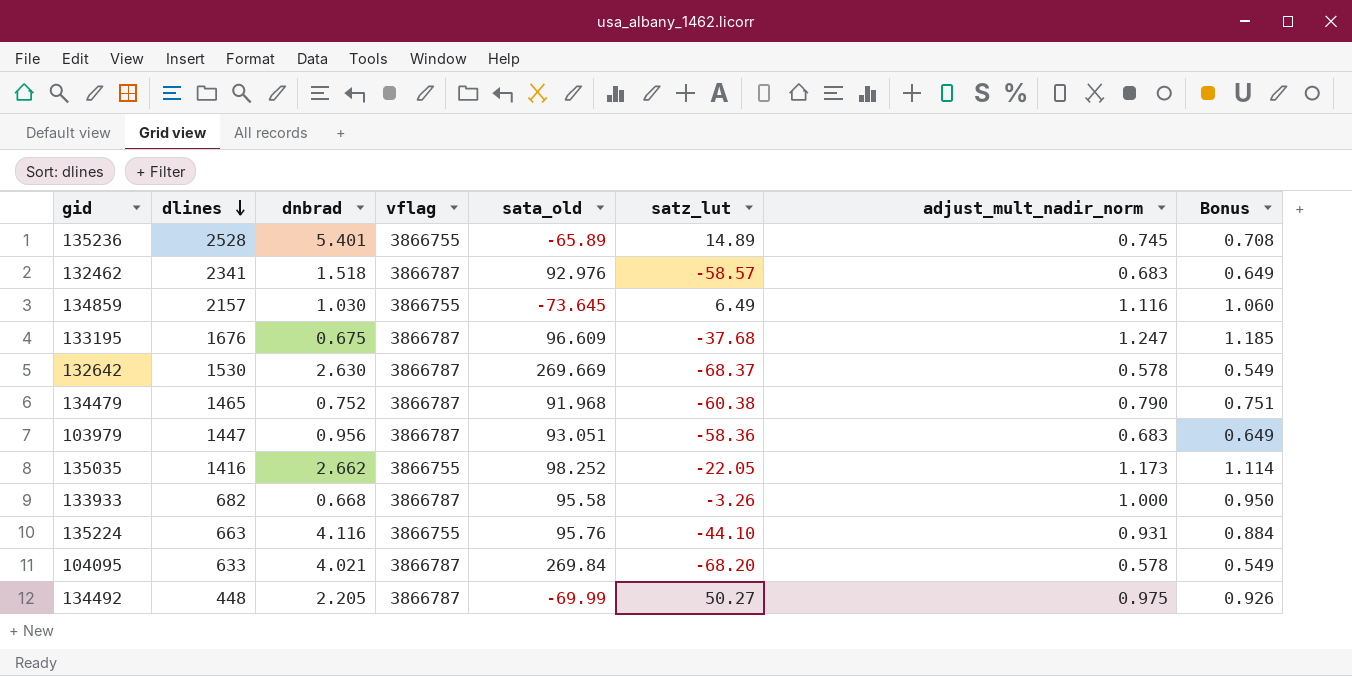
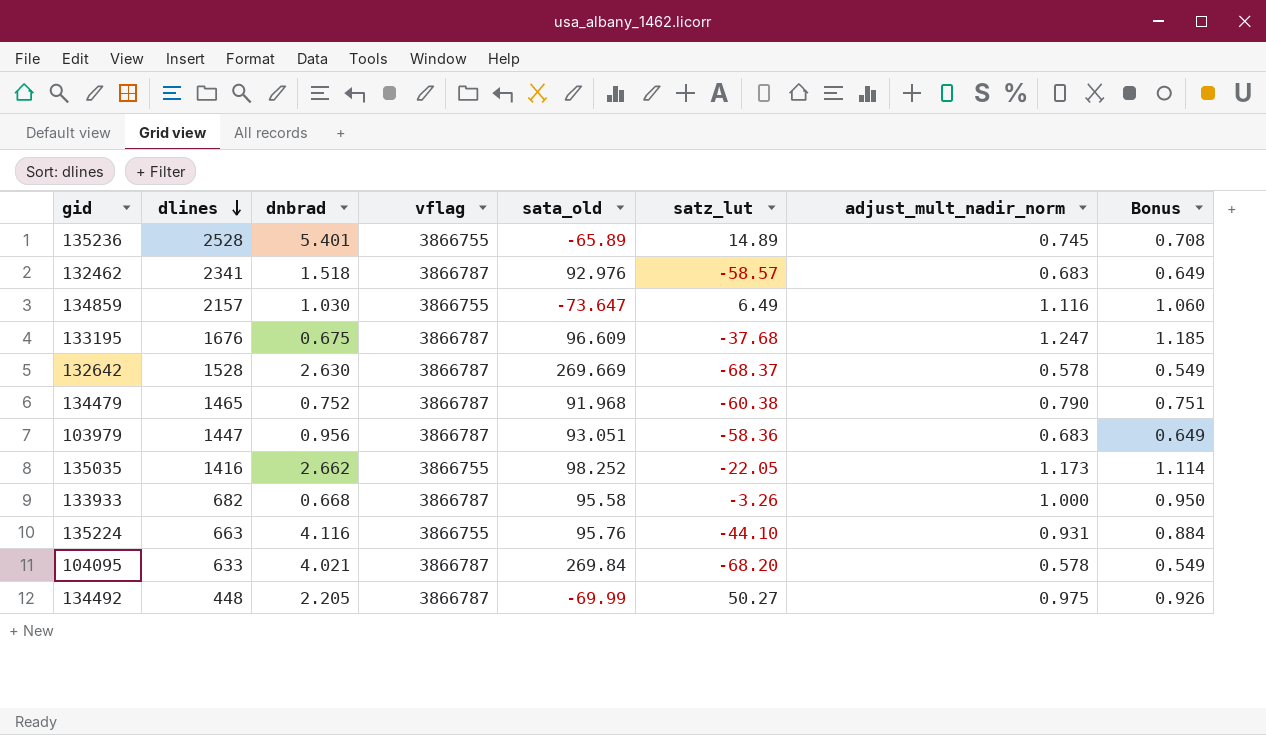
134859 | sata_old: -73.645 -> -73.647
132642 | dlines: 1530 -> 1528

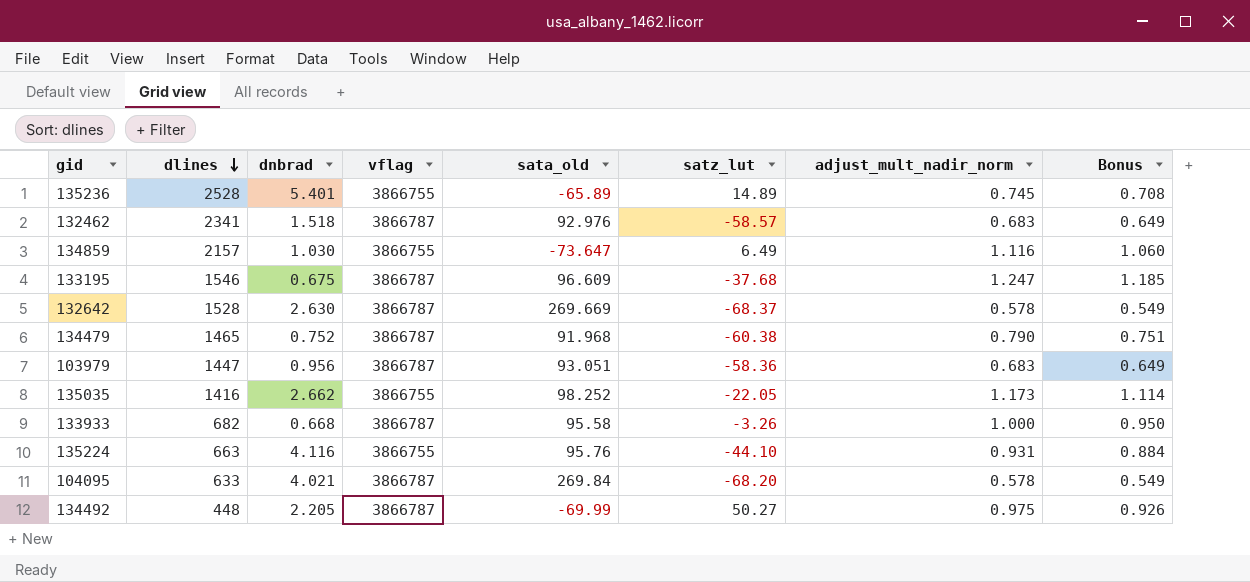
133195 | dlines: 1676 -> 1546

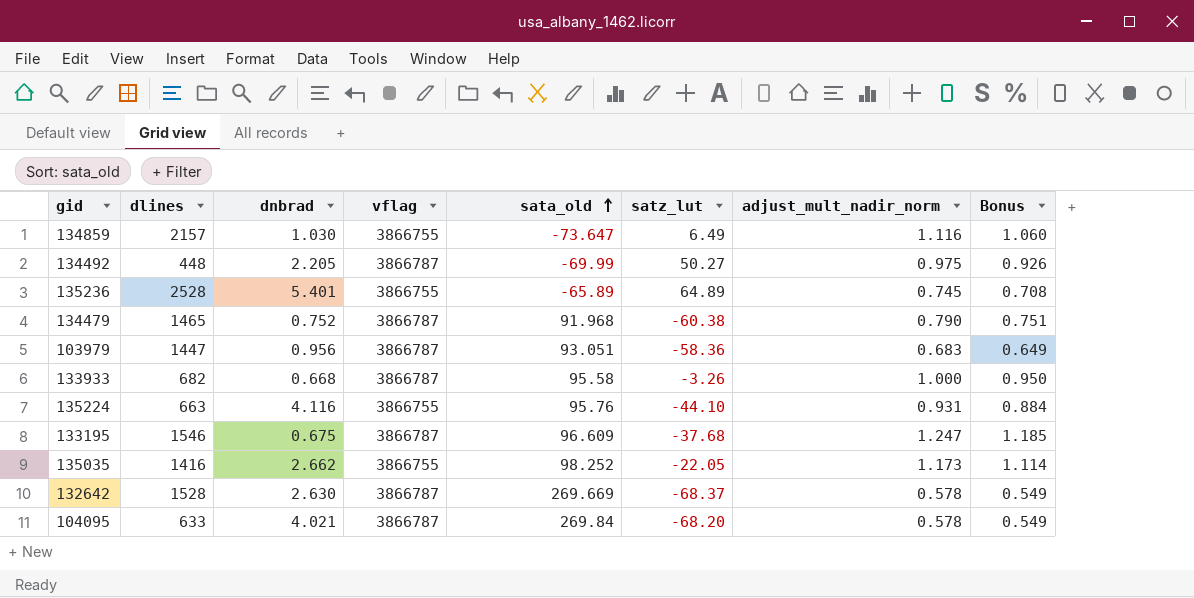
row order: dlines descending -> sata_old ascending
row 132462: 2341 | 1.518 | 3866787 | 92.976 | -58.57 | 0.683 | 0.649 -> none
135236 | satz_lut: 14.89 -> 64.89

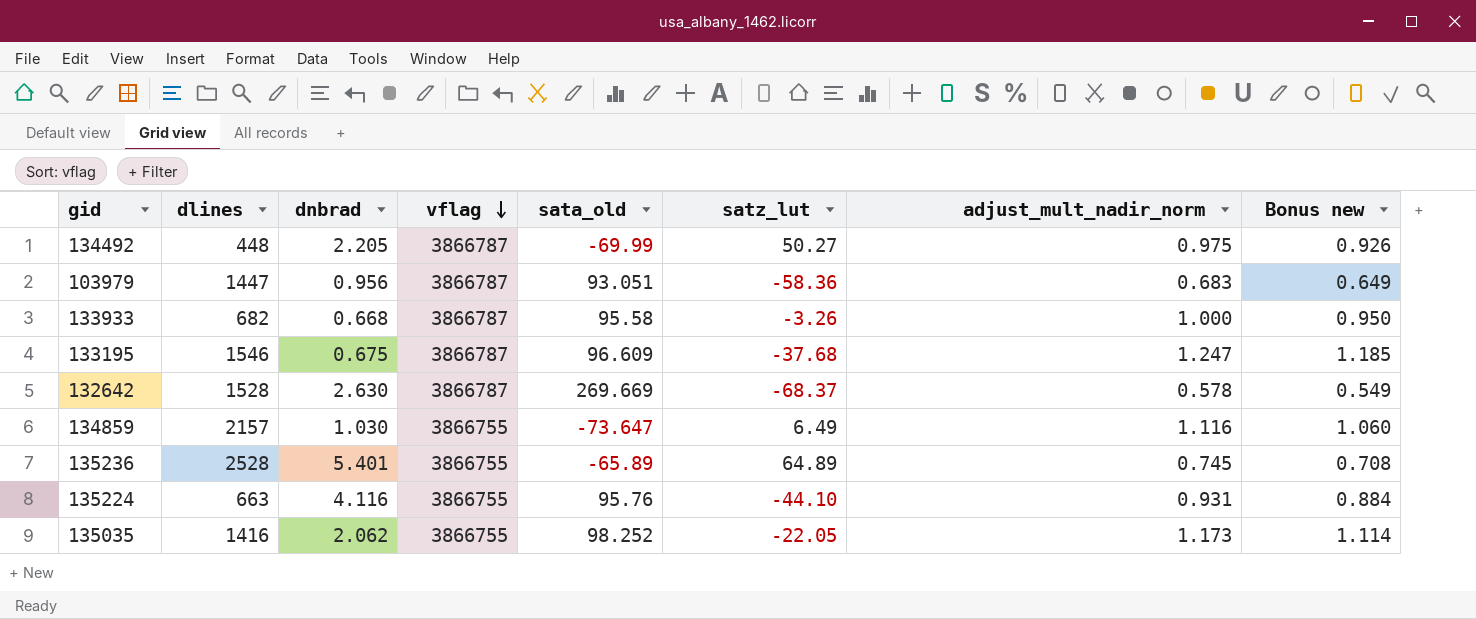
row order: sata_old ascending -> vflag descending
column name: Bonus -> Bonus new
row 134479: 1465 | 0.752 | 3866787 | 91.968 | -60.38 | 0.790 | 0.751 -> none
row 104095: 633 | 4.021 | 3866787 | 269.84 | -68.20 | 0.578 | 0.549 -> none
135035 | dnbrad: 2.662 -> 2.062

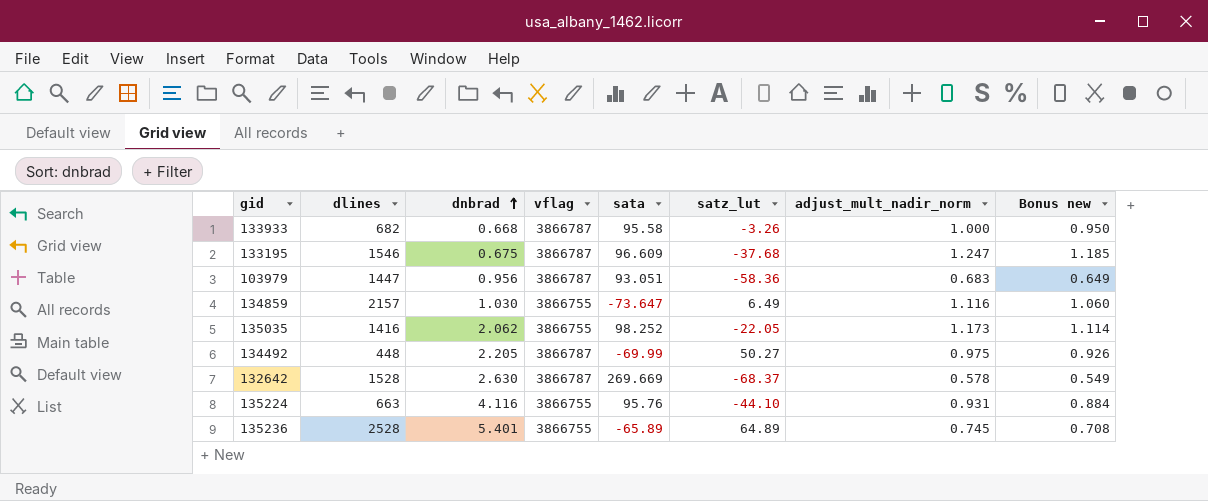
row order: vflag descending -> dnbrad ascending
column name: sata_old -> sata

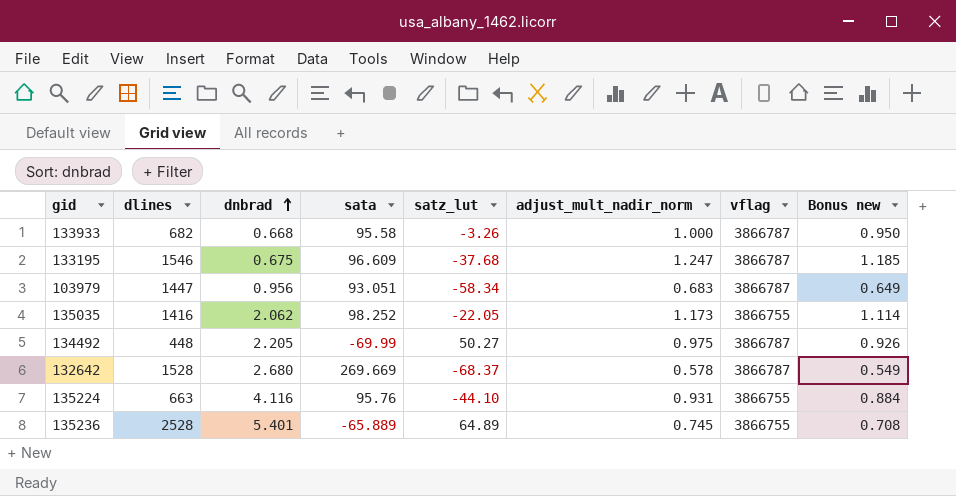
column vflag | position: 4 -> 7
row 134859: 2157 | 1.030 | 3866755 | -73.647 | 6.49 | 1.116 | 1.060 -> none
103979 | satz_lut: -58.36 -> -58.34
132642 | dnbrad: 2.630 -> 2.680
135236 | sata: -65.89 -> -65.889

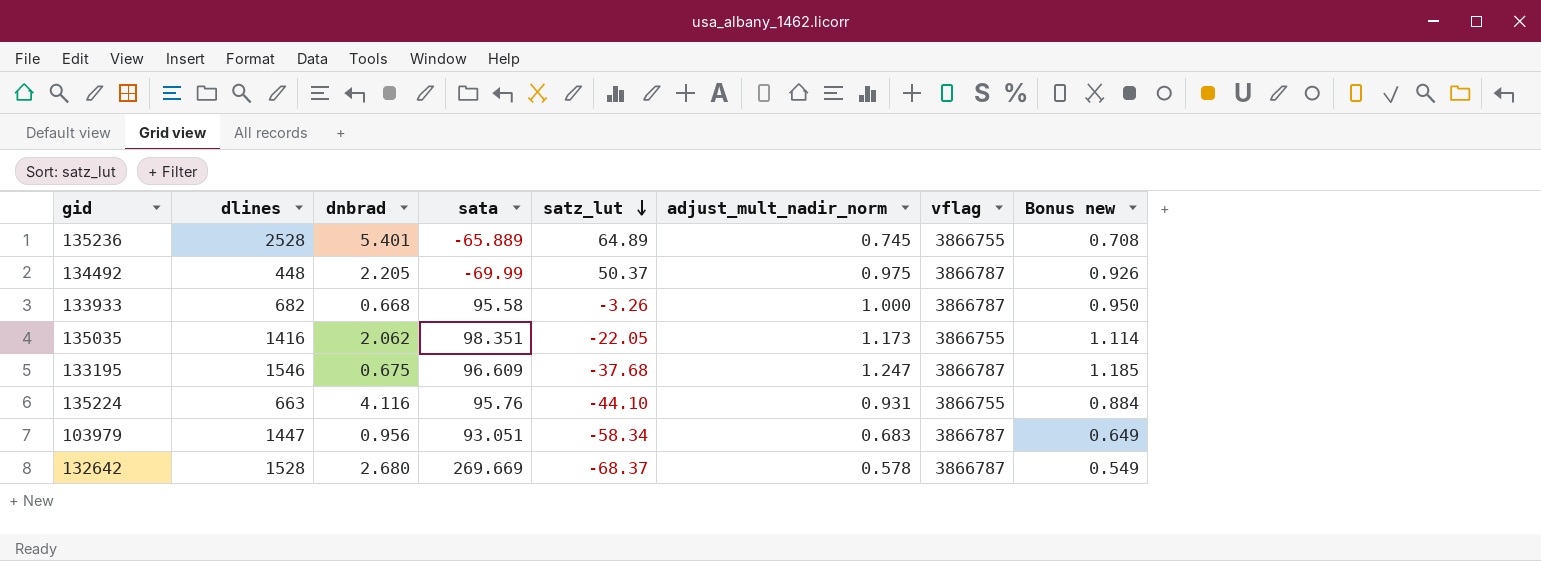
row order: dnbrad ascending -> satz_lut descending
134492 | satz_lut: 50.27 -> 50.37
135035 | sata: 98.252 -> 98.351

